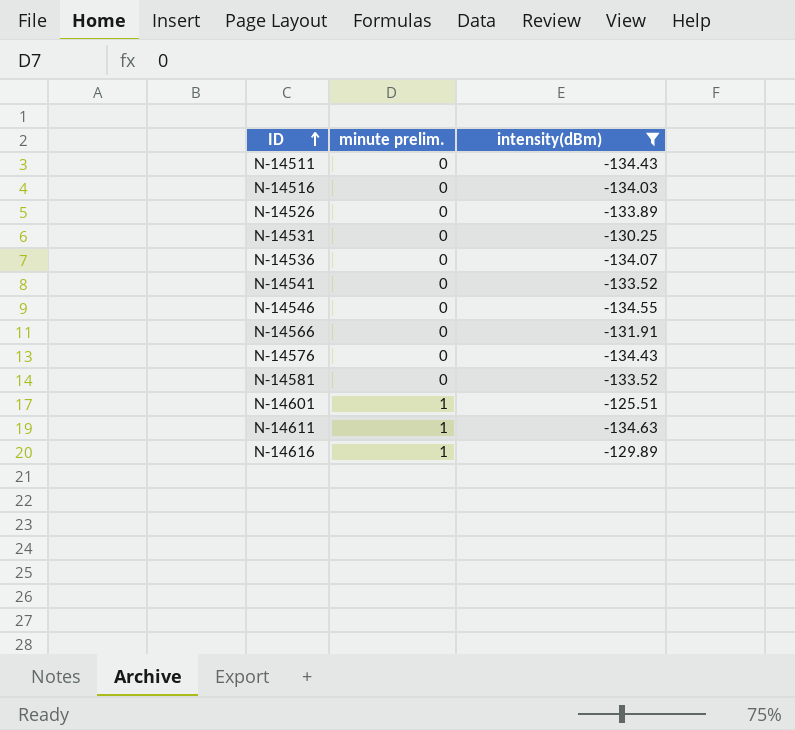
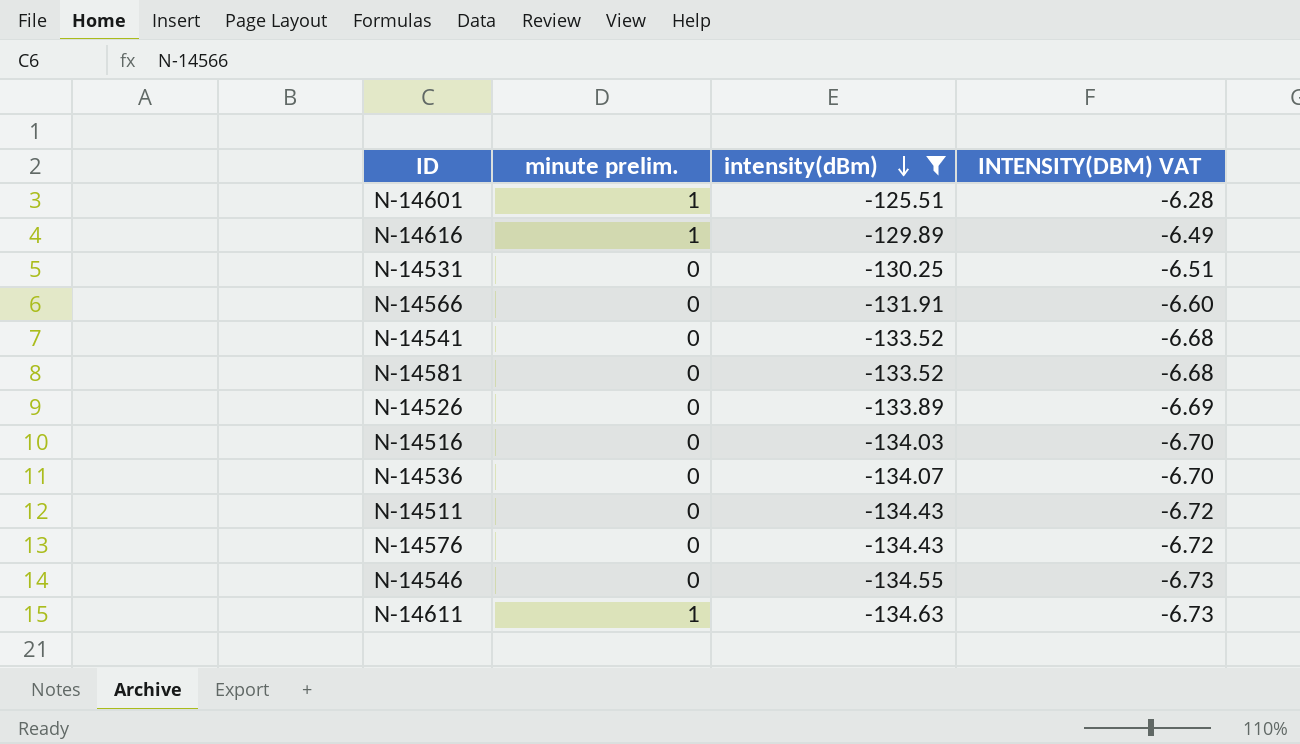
row order: ID ascending -> intensity(dBm) descending
column INTENSITY(DBM) VAT | formula: none -> [intensity(dBm)] * 0.05

